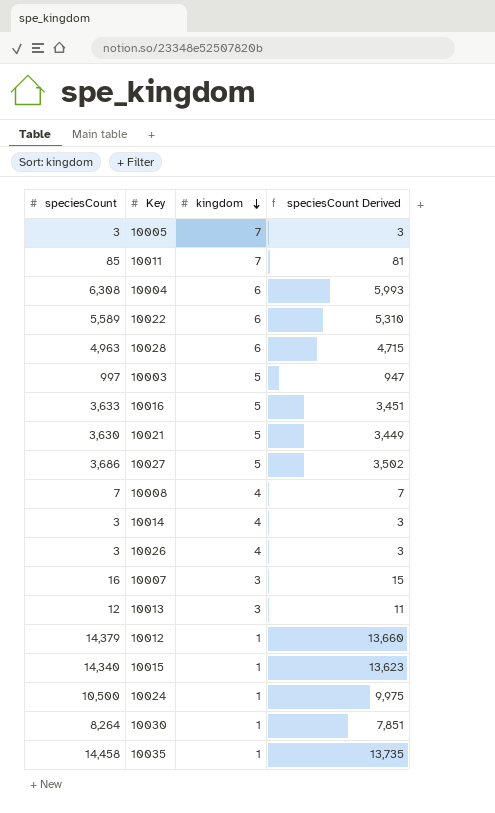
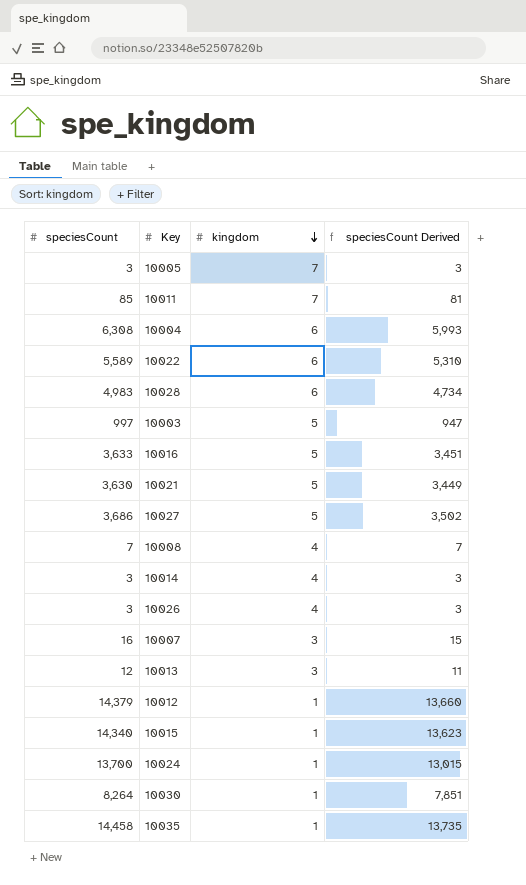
10028 | speciesCount: 4,963 -> 4,983
10028 | speciesCount Derived: 4,715 -> 4,734
10024 | speciesCount: 10,500 -> 13,700
10024 | speciesCount Derived: 9,975 -> 13,015

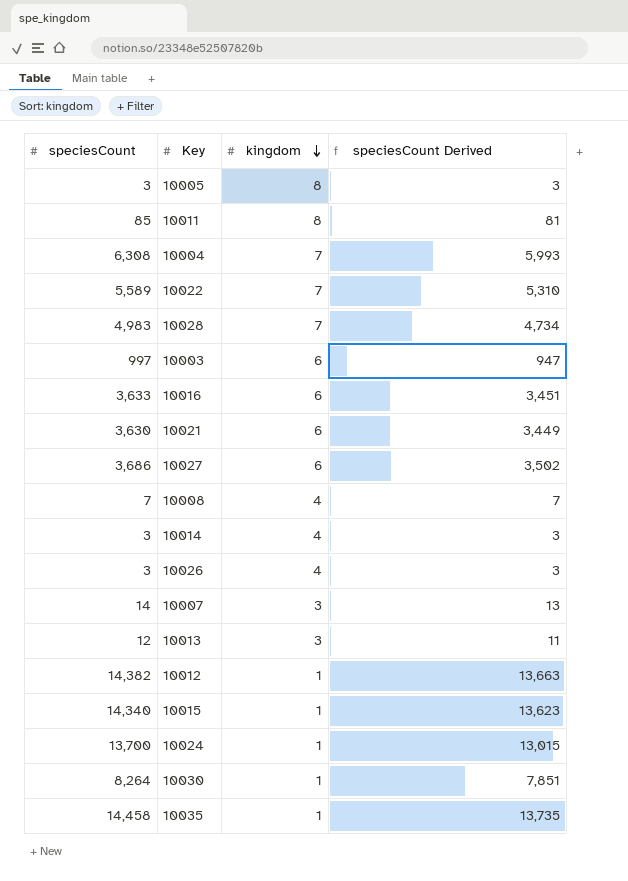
10005 | kingdom: 7 -> 8
10011 | kingdom: 7 -> 8
10004 | kingdom: 6 -> 7
10022 | kingdom: 6 -> 7
10028 | kingdom: 6 -> 7
10003 | kingdom: 5 -> 6
10016 | kingdom: 5 -> 6
10021 | kingdom: 5 -> 6
10027 | kingdom: 5 -> 6
10007 | speciesCount: 16 -> 14
10007 | speciesCount Derived: 15 -> 13
10012 | speciesCount: 14,379 -> 14,382
10012 | speciesCount Derived: 13,660 -> 13,663

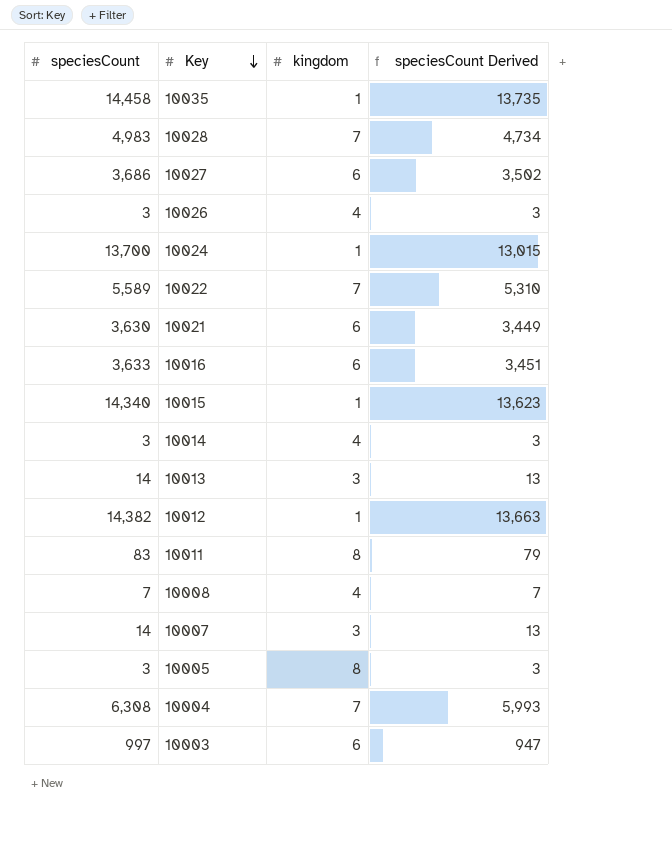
row order: kingdom descending -> Key descending
row 10030: 8,264 | 1 | 7,851 -> none
10013 | speciesCount: 12 -> 14
10013 | speciesCount Derived: 11 -> 13
10011 | speciesCount: 85 -> 83
10011 | speciesCount Derived: 81 -> 79

